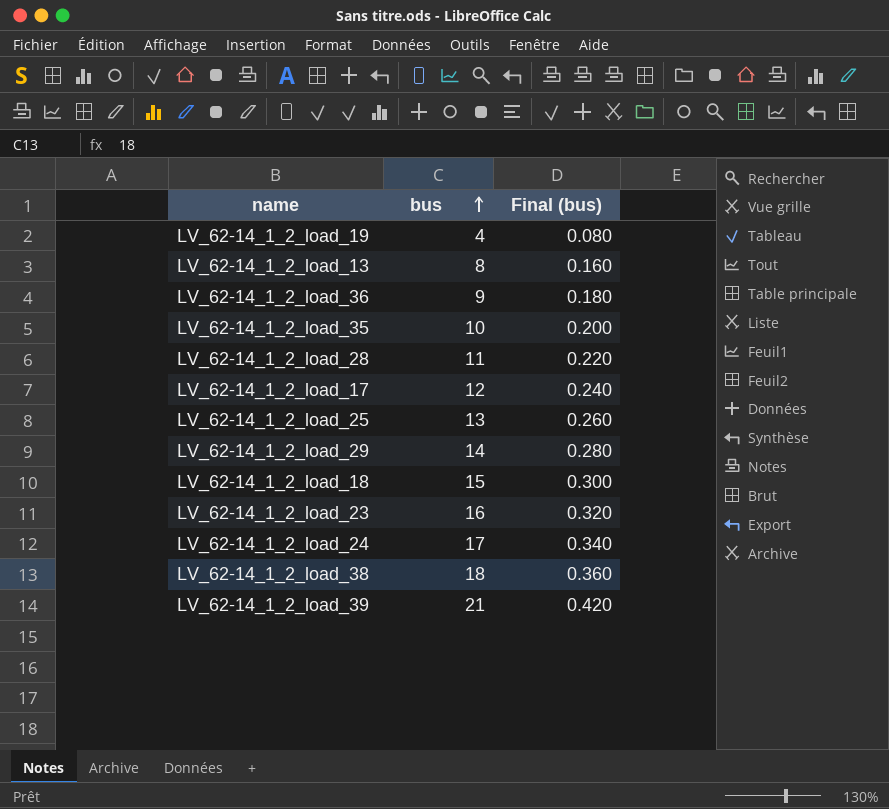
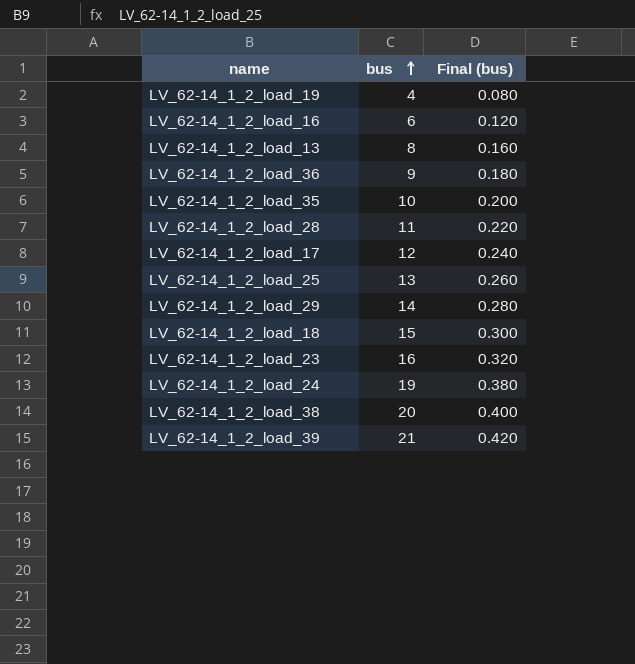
row LV_62-14_1_2_load_16: none -> 6 | 0.120
LV_62-14_1_2_load_24 | bus: 17 -> 19
LV_62-14_1_2_load_24 | Final (bus): 0.340 -> 0.380
LV_62-14_1_2_load_38 | bus: 18 -> 20
LV_62-14_1_2_load_38 | Final (bus): 0.360 -> 0.400

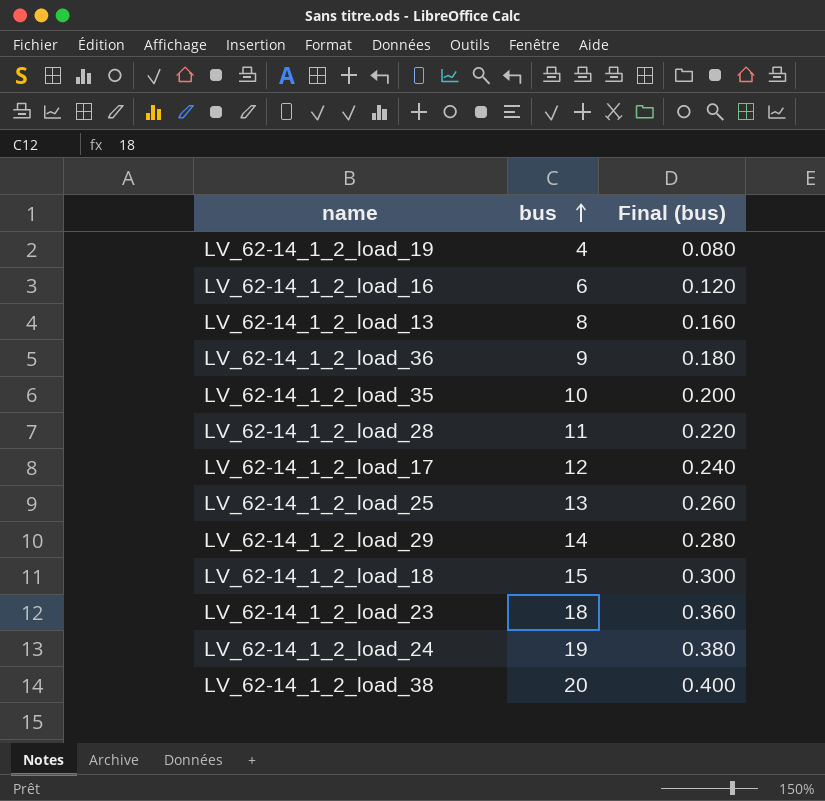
row LV_62-14_1_2_load_39: 21 | 0.420 -> none
LV_62-14_1_2_load_23 | bus: 16 -> 18
LV_62-14_1_2_load_23 | Final (bus): 0.320 -> 0.360

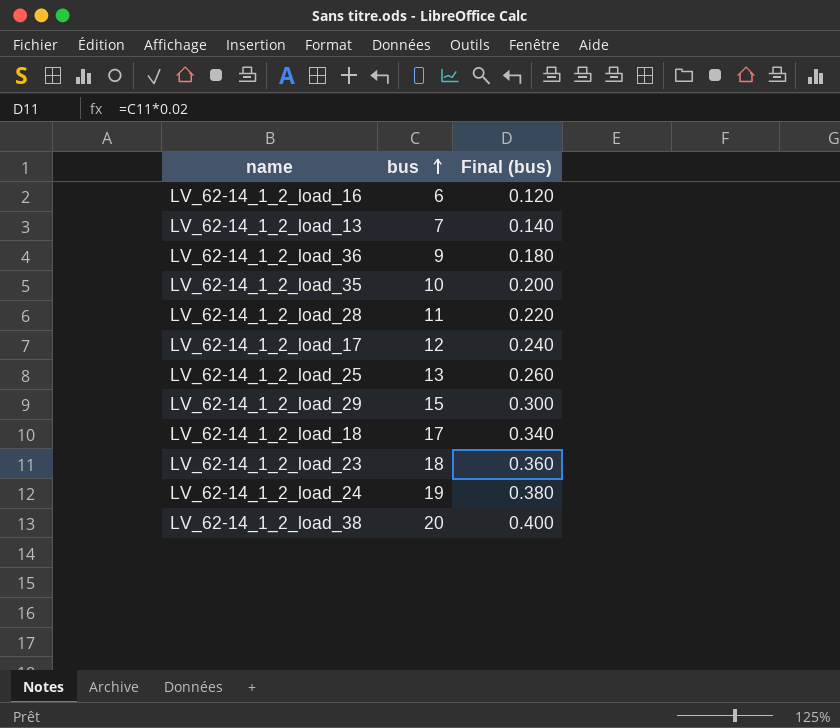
row LV_62-14_1_2_load_19: 4 | 0.080 -> none
LV_62-14_1_2_load_13 | bus: 8 -> 7
LV_62-14_1_2_load_13 | Final (bus): 0.160 -> 0.140
LV_62-14_1_2_load_29 | bus: 14 -> 15
LV_62-14_1_2_load_29 | Final (bus): 0.280 -> 0.300
LV_62-14_1_2_load_18 | bus: 15 -> 17
LV_62-14_1_2_load_18 | Final (bus): 0.300 -> 0.340

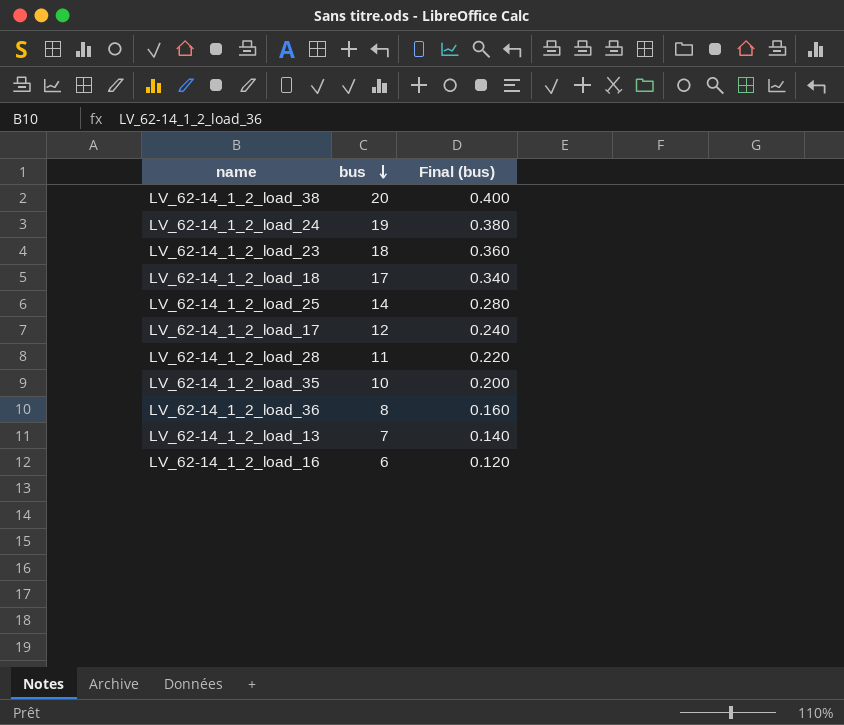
row order: bus ascending -> bus descending
row LV_62-14_1_2_load_29: 15 | 0.300 -> none
LV_62-14_1_2_load_25 | bus: 13 -> 14
LV_62-14_1_2_load_25 | Final (bus): 0.260 -> 0.280
LV_62-14_1_2_load_36 | bus: 9 -> 8
LV_62-14_1_2_load_36 | Final (bus): 0.180 -> 0.160

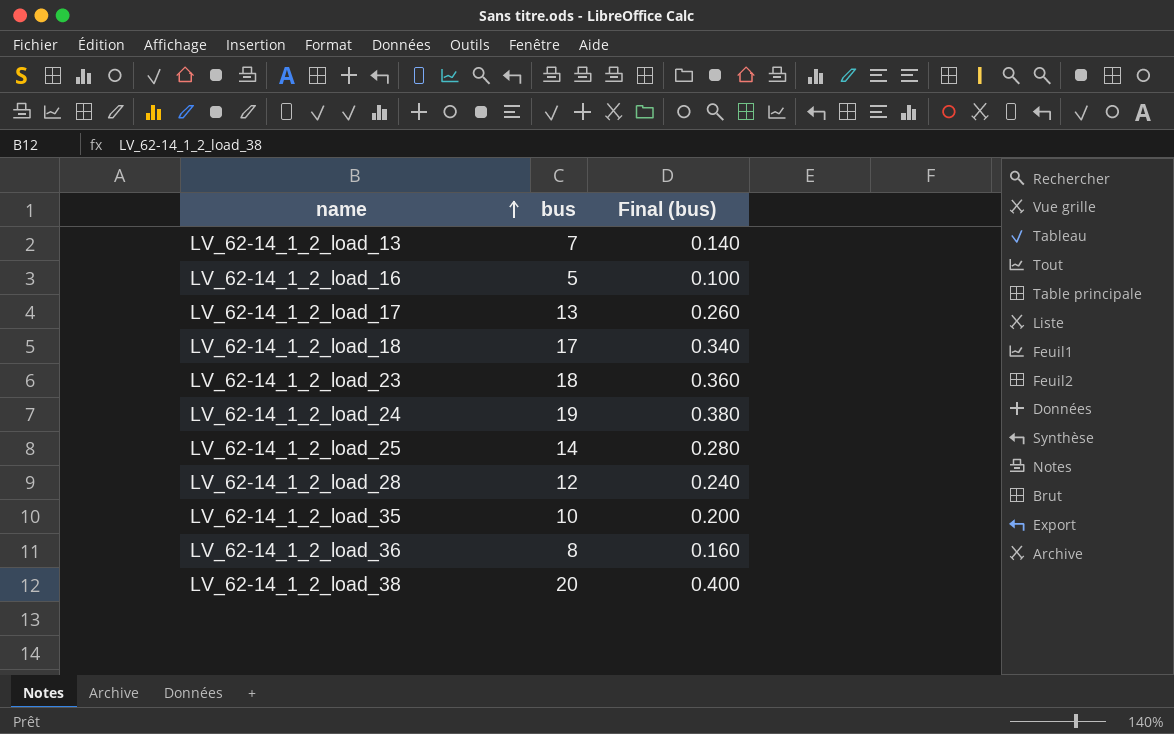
row order: bus descending -> name ascending
LV_62-14_1_2_load_16 | bus: 6 -> 5
LV_62-14_1_2_load_16 | Final (bus): 0.120 -> 0.100
LV_62-14_1_2_load_17 | bus: 12 -> 13
LV_62-14_1_2_load_17 | Final (bus): 0.240 -> 0.260
LV_62-14_1_2_load_28 | bus: 11 -> 12
LV_62-14_1_2_load_28 | Final (bus): 0.220 -> 0.240

